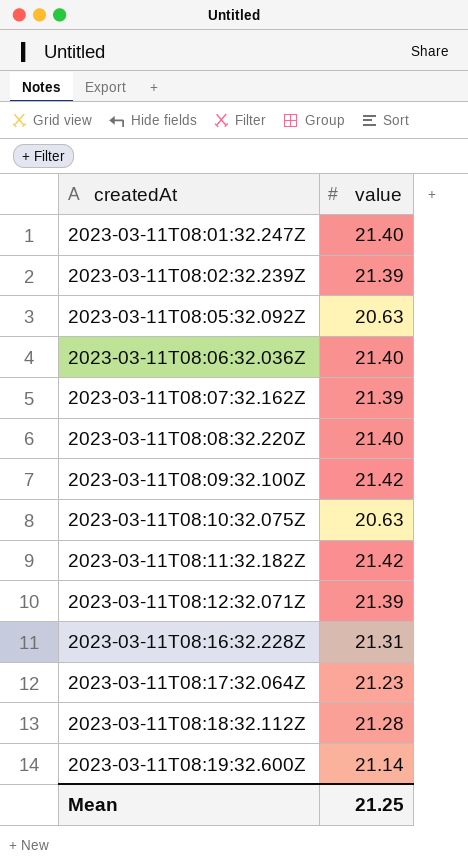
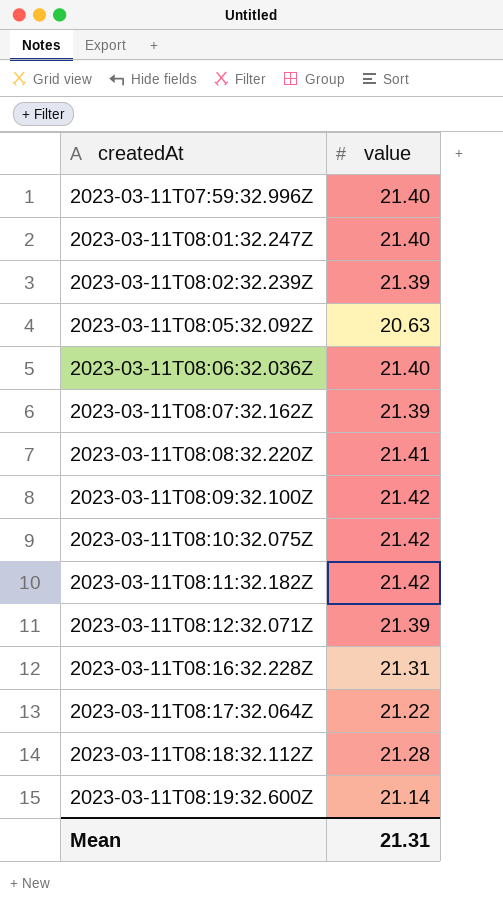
row 2023-03-11T07:59:32.996Z: none -> 21.40
2023-03-11T08:08:32.220Z | value: 21.40 -> 21.41
2023-03-11T08:10:32.075Z | value: 20.63 -> 21.42
2023-03-11T08:17:32.064Z | value: 21.23 -> 21.22
Mean | value: 21.25 -> 21.31

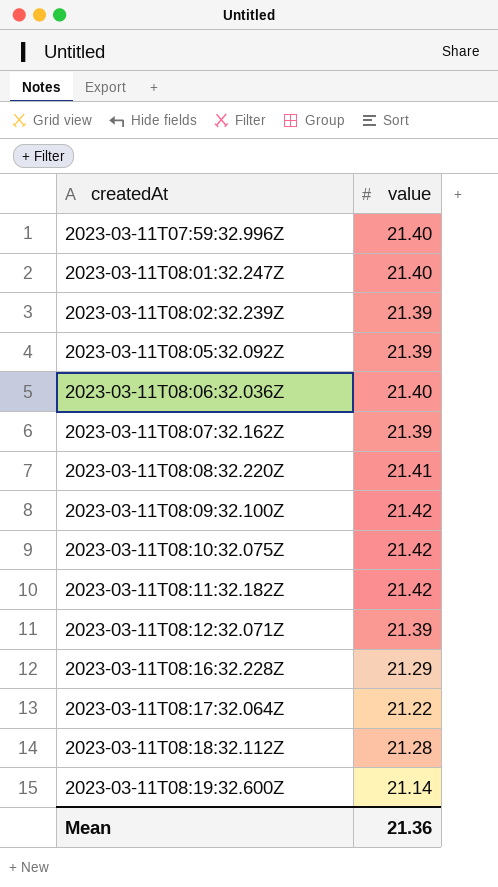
2023-03-11T08:05:32.092Z | value: 20.63 -> 21.39
2023-03-11T08:16:32.228Z | value: 21.31 -> 21.29
Mean | value: 21.31 -> 21.36

